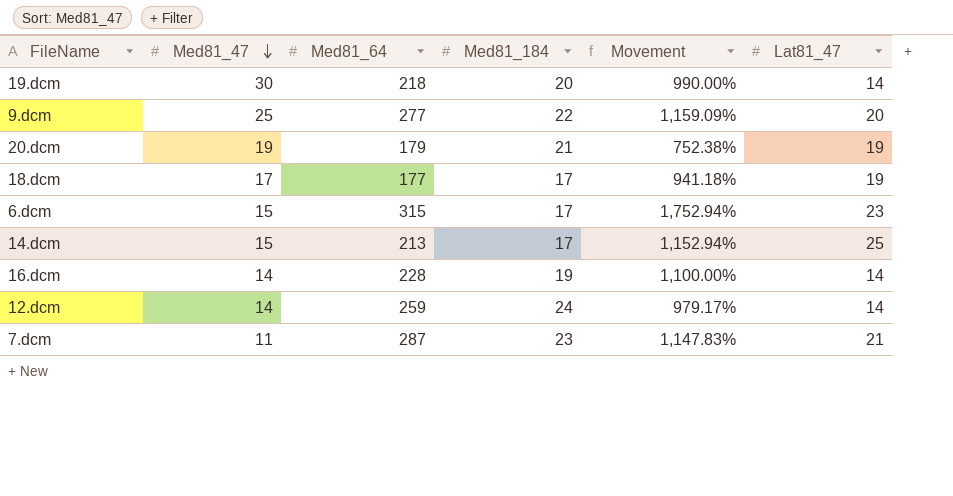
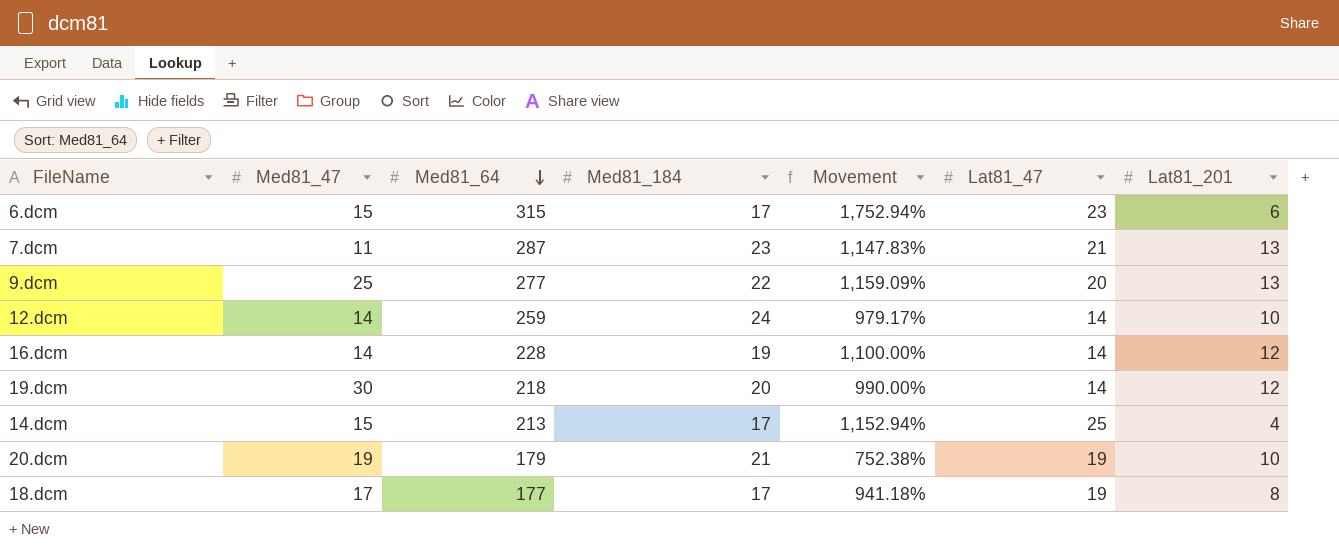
row order: Med81_47 descending -> Med81_64 descending
column Lat81_201 | position: none -> 7

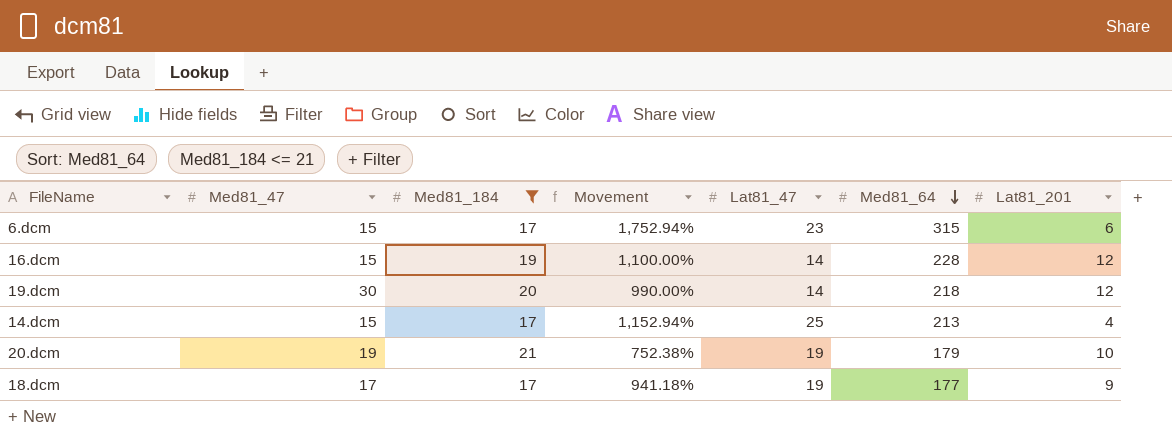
filter: none -> Med81_184 <= 21
column Med81_64 | position: 3 -> 6
16.dcm | Med81_47: 14 -> 15
18.dcm | Lat81_201: 8 -> 9

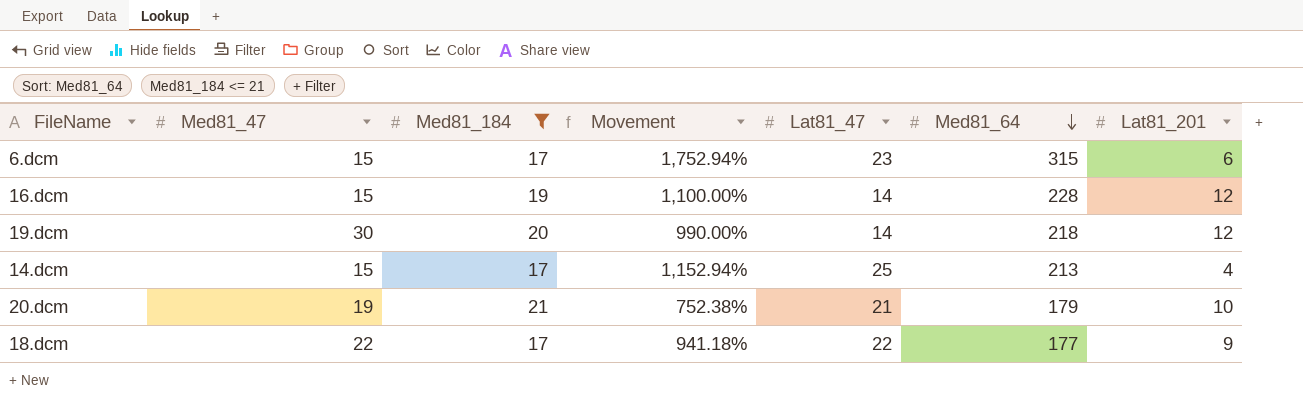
20.dcm | Lat81_47: 19 -> 21
18.dcm | Med81_47: 17 -> 22
18.dcm | Lat81_47: 19 -> 22

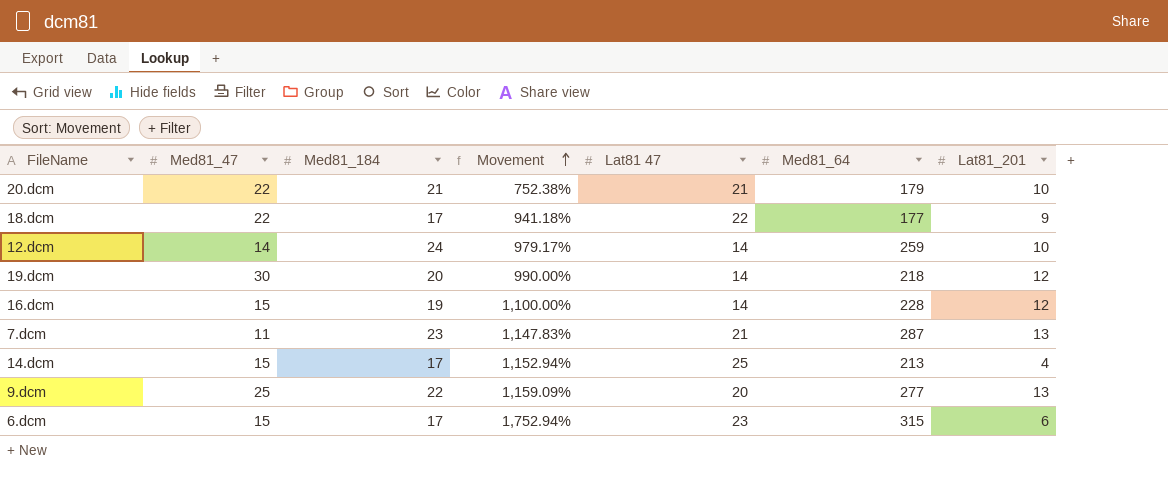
filter: Med81_184 <= 21 -> none
row order: Med81_64 descending -> Movement ascending
column name: Lat81_47 -> Lat81 47
20.dcm | Med81_47: 19 -> 22

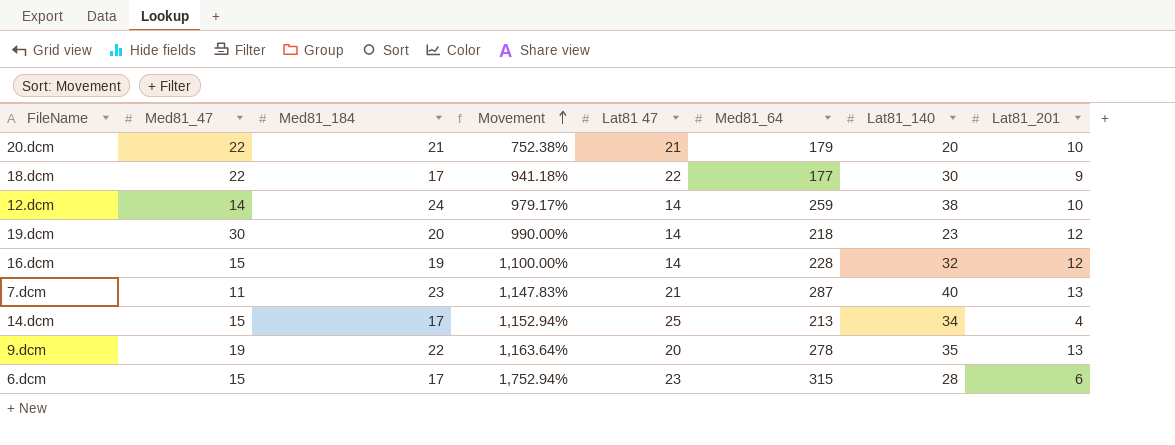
column Lat81_140 | position: none -> 7
9.dcm | Med81_47: 25 -> 19
9.dcm | Movement: 1,159.09% -> 1,163.64%
9.dcm | Med81_64: 277 -> 278

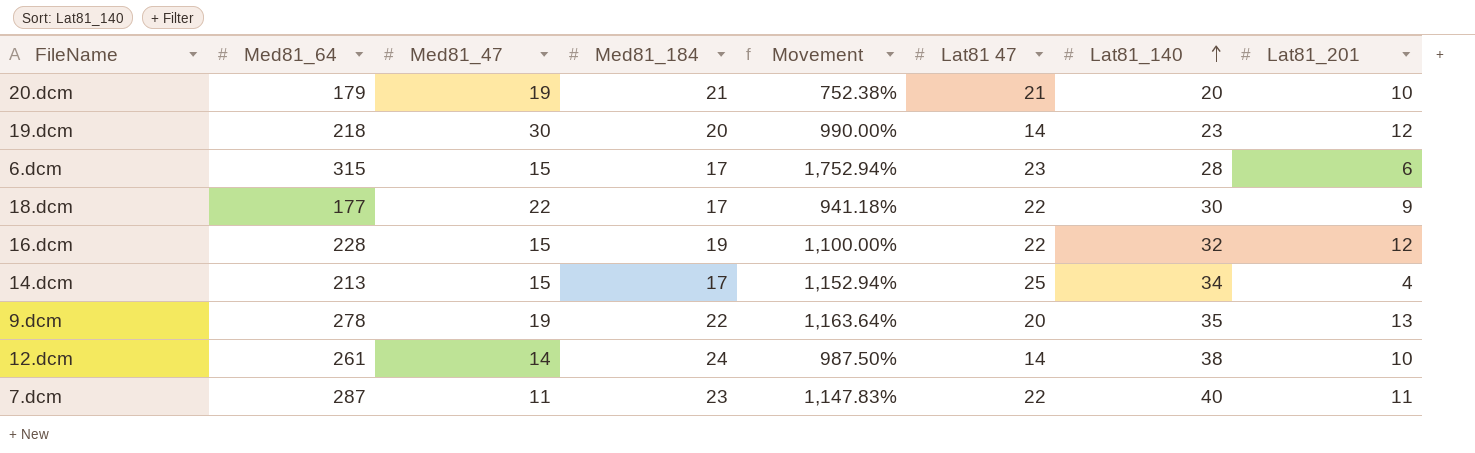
row order: Movement ascending -> Lat81_140 ascending
column Med81_64 | position: 6 -> 2
20.dcm | Med81_47: 22 -> 19
16.dcm | Lat81 47: 14 -> 22
12.dcm | Med81_64: 259 -> 261
12.dcm | Movement: 979.17% -> 987.50%
7.dcm | Lat81 47: 21 -> 22
7.dcm | Lat81_201: 13 -> 11

